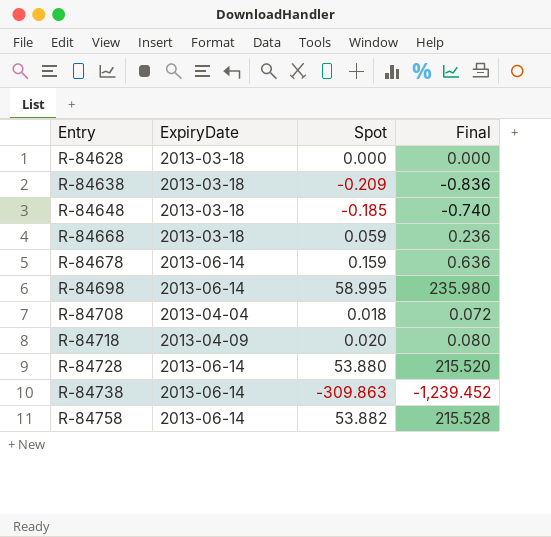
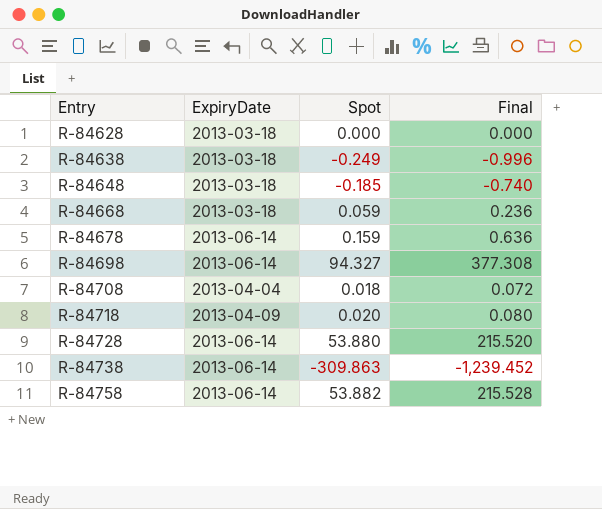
R-84638 | Spot: -0.209 -> -0.249
R-84638 | Final: -0.836 -> -0.996
R-84698 | Spot: 58.995 -> 94.327
R-84698 | Final: 235.980 -> 377.308

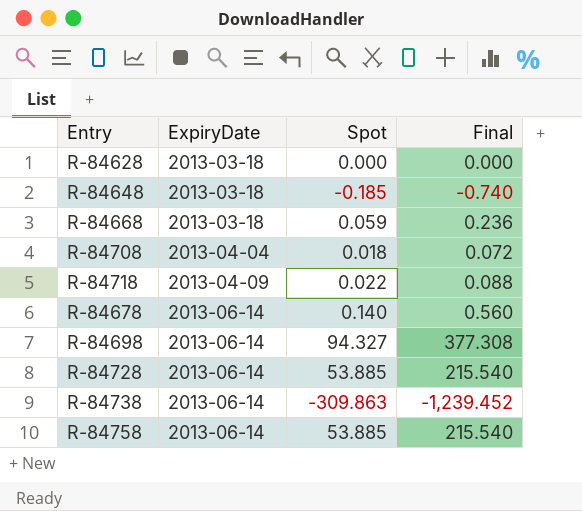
row order: Entry ascending -> ExpiryDate ascending
row R-84638: 2013-03-18 | -0.249 | -0.996 -> none
R-84718 | Spot: 0.020 -> 0.022
R-84718 | Final: 0.080 -> 0.088
R-84678 | Spot: 0.159 -> 0.140
R-84678 | Final: 0.636 -> 0.560
R-84728 | Spot: 53.880 -> 53.885
R-84728 | Final: 215.520 -> 215.540
R-84758 | Spot: 53.882 -> 53.885
R-84758 | Final: 215.528 -> 215.540

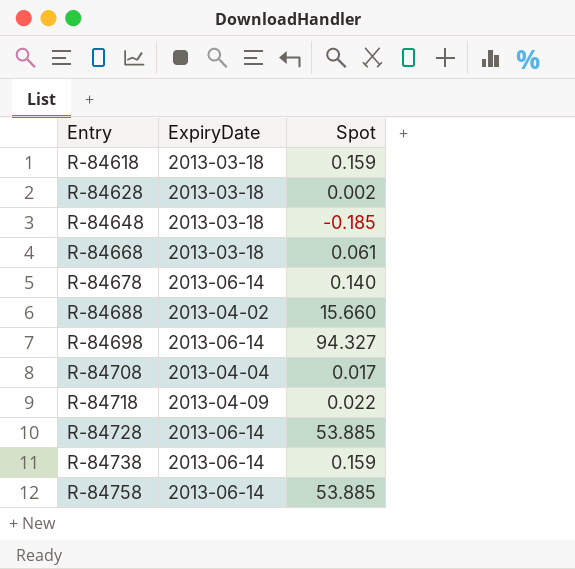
row order: ExpiryDate ascending -> Entry ascending
column Final | formula: [Spot] * 4 -> none
row R-84618: none -> 2013-03-18 | 0.159
R-84628 | Spot: 0.000 -> 0.002
R-84668 | Spot: 0.059 -> 0.061
row R-84688: none -> 2013-04-02 | 15.660
R-84708 | Spot: 0.018 -> 0.017
R-84738 | Spot: -309.863 -> 0.159

